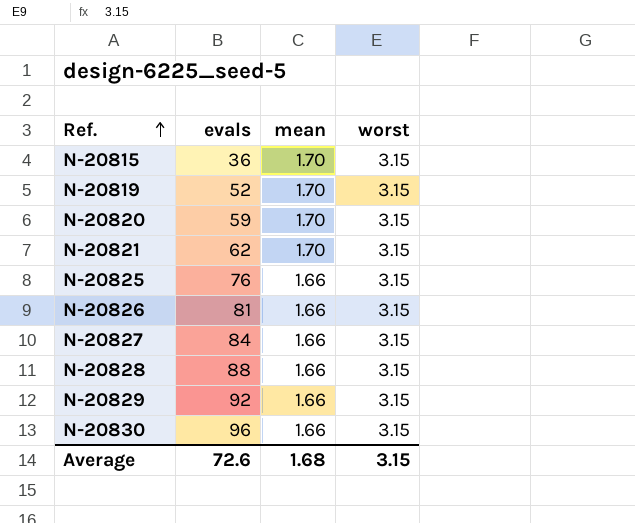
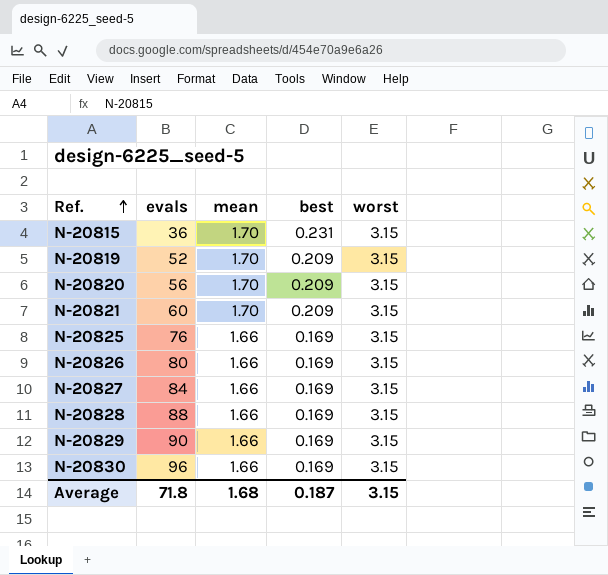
column best | position: none -> 4
N-20820 | evals: 59 -> 56
N-20821 | evals: 62 -> 60
N-20826 | evals: 81 -> 80
N-20829 | evals: 92 -> 90
Average | evals: 72.6 -> 71.8

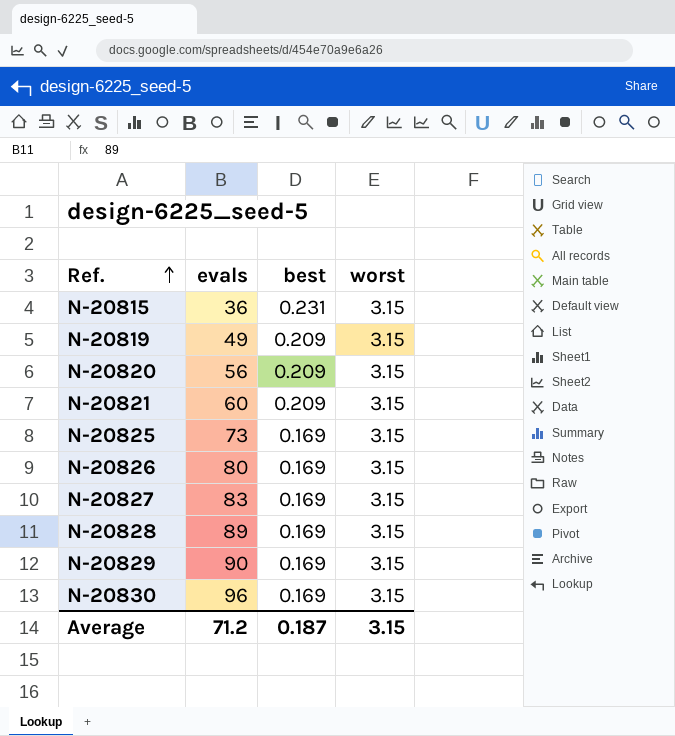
column mean | position: 3 -> none
N-20819 | evals: 52 -> 49
N-20825 | evals: 76 -> 73
N-20827 | evals: 84 -> 83
N-20828 | evals: 88 -> 89
Average | evals: 71.8 -> 71.2

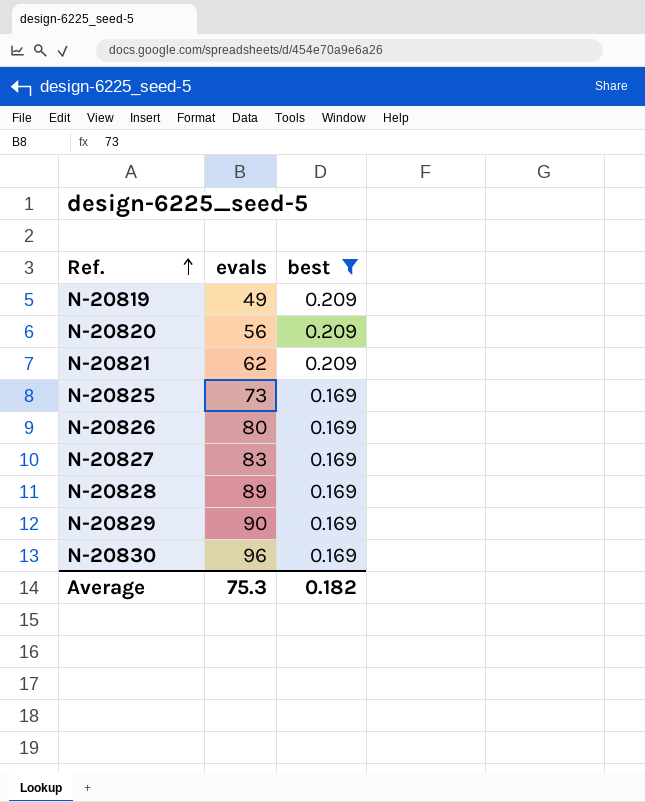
filter: none -> best != 0.231
column worst | position: 4 -> none
N-20821 | evals: 60 -> 62
Average | evals: 71.2 -> 75.3
Average | best: 0.187 -> 0.182

